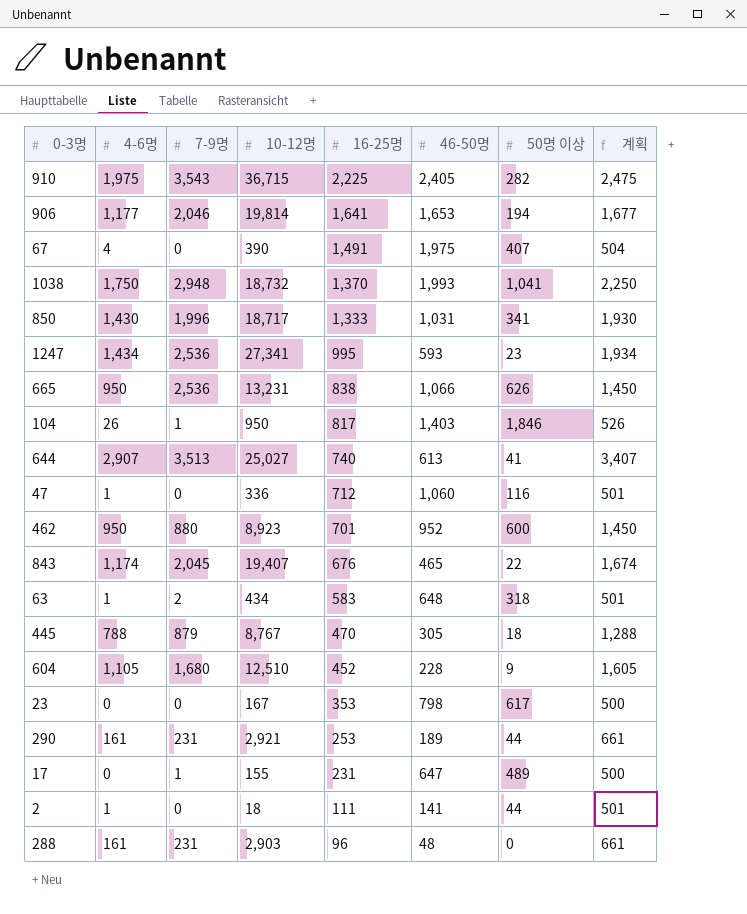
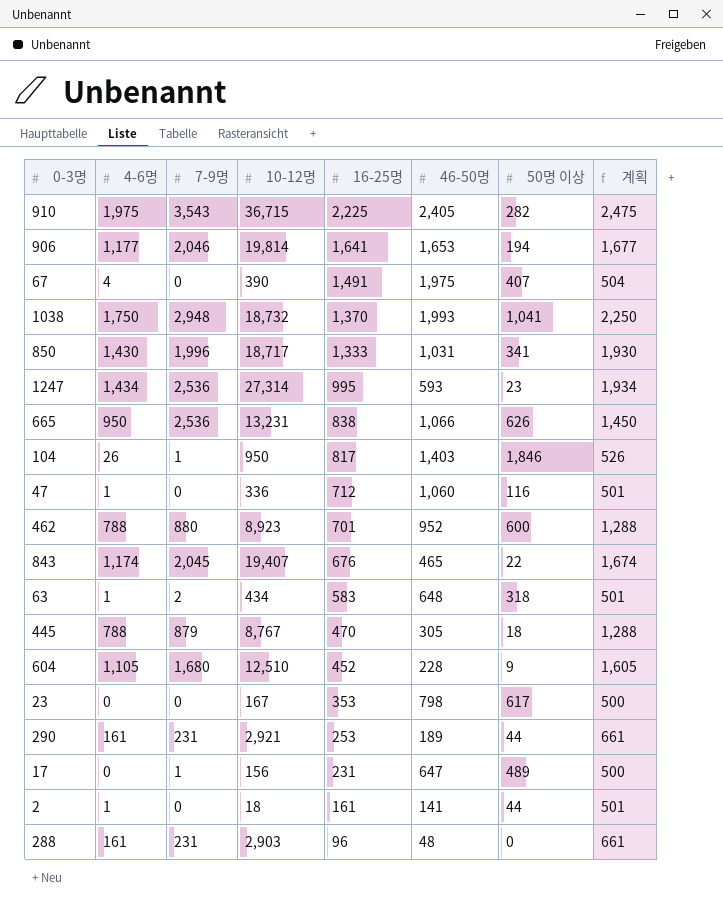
row 644: 2,907 | 3,513 | 25,027 | 740 | 613 | 41 | 3,407 -> none
1247 | 10-12명: 27,341 -> 27,314
462 | 4-6명: 950 -> 788
462 | 계획: 1,450 -> 1,288
17 | 10-12명: 155 -> 156
2 | 16-25명: 111 -> 161

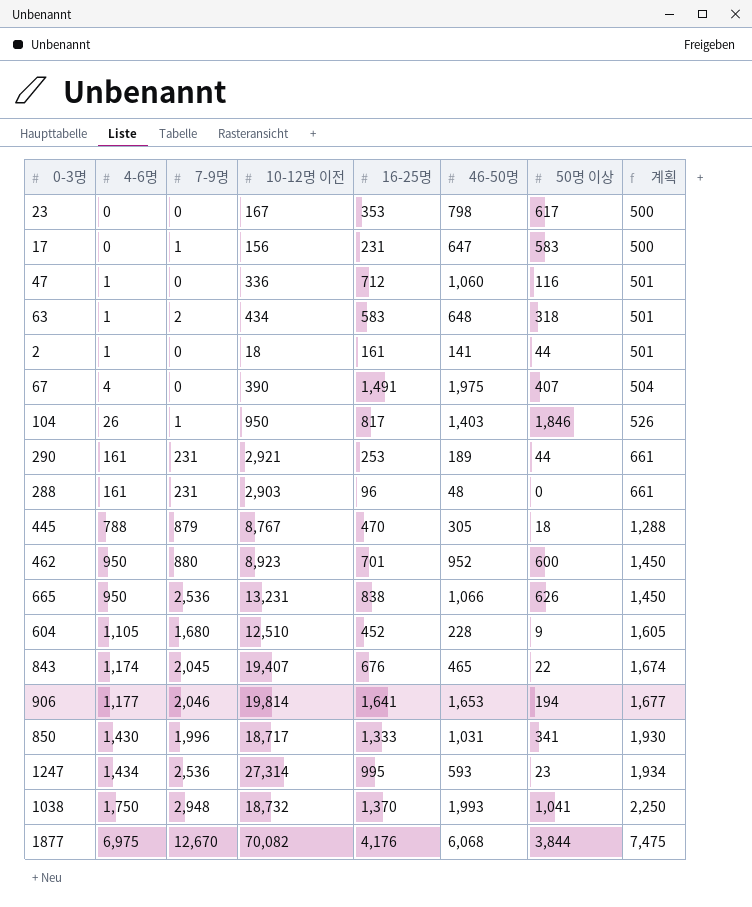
row order: 16-25명 descending -> 4-6명 ascending
column name: 10-12명 -> 10-12명 이전
row 910: 1,975 | 3,543 | 36,715 | 2,225 | 2,405 | 282 | 2,475 -> none
17 | 50명 이상: 489 -> 583
462 | 4-6명: 788 -> 950
462 | 계획: 1,288 -> 1,450
row 1877: none -> 6,975 | 12,670 | 70,082 | 4,176 | 6,068 | 3,844 | 7,475

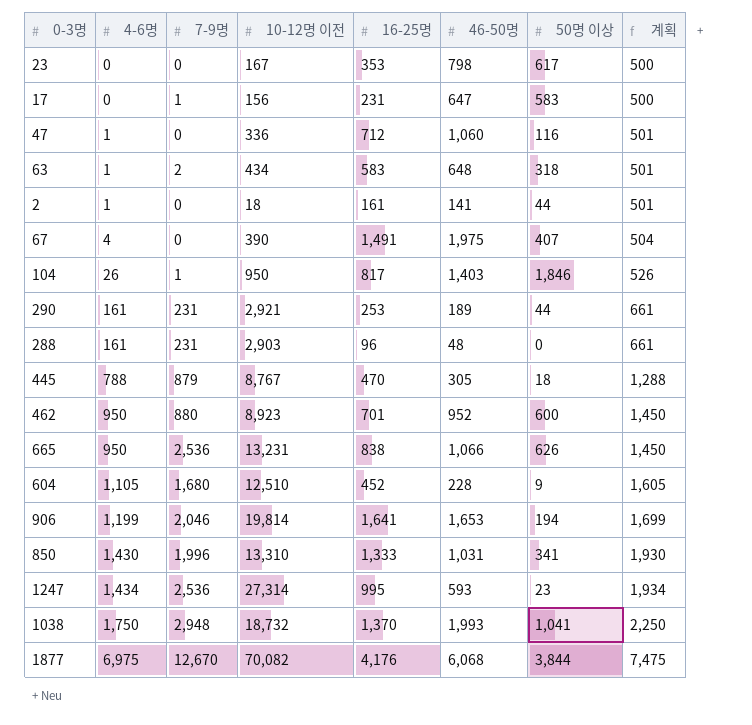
row 843: 1,174 | 2,045 | 19,407 | 676 | 465 | 22 | 1,674 -> none
906 | 4-6명: 1,177 -> 1,199
906 | 계획: 1,677 -> 1,699
850 | 10-12명 이전: 18,717 -> 13,310

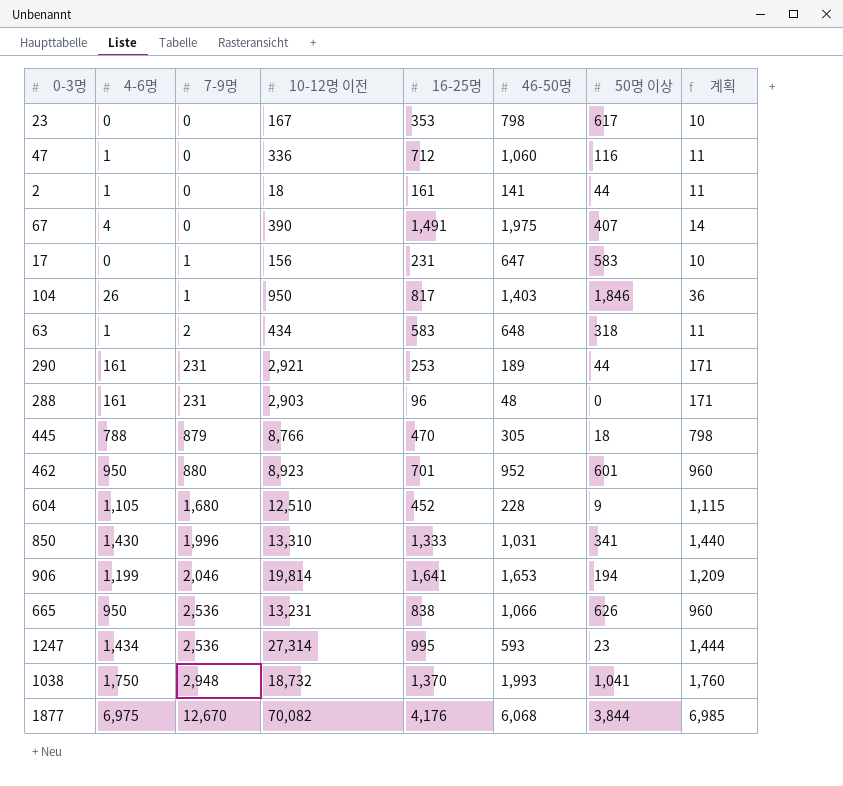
row order: 4-6명 ascending -> 7-9명 ascending
column 계획 | formula: [4-6명] + 500 -> [4-6명] + 10
445 | 10-12명 이전: 8,767 -> 8,766
462 | 50명 이상: 600 -> 601

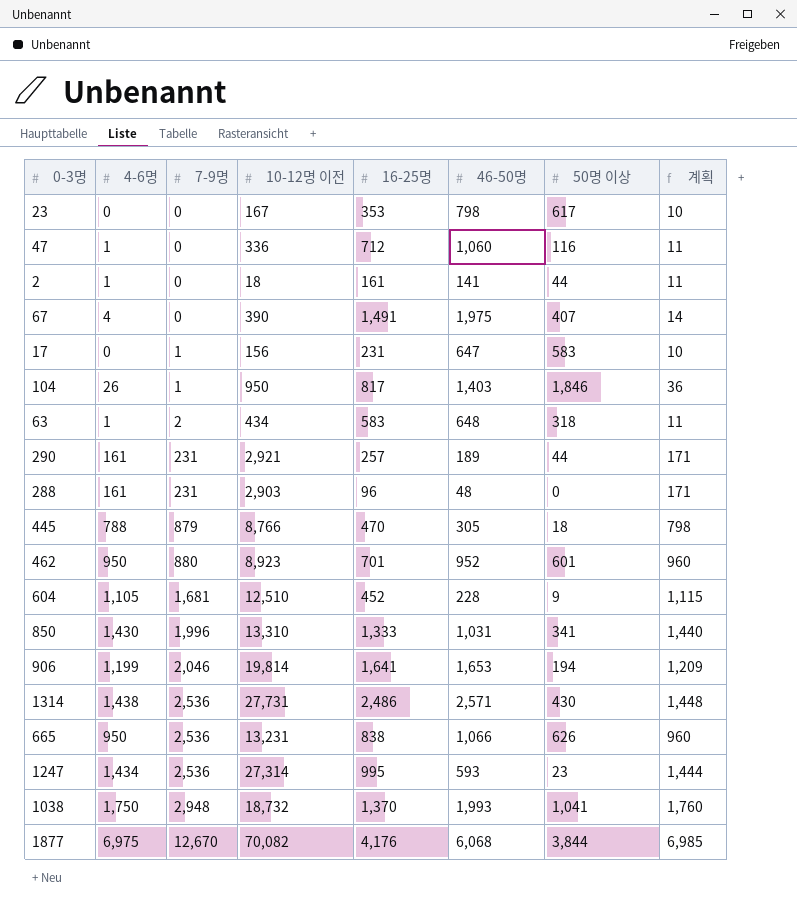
290 | 16-25명: 253 -> 257
604 | 7-9명: 1,680 -> 1,681
row 1314: none -> 1,438 | 2,536 | 27,731 | 2,486 | 2,571 | 430 | 1,448

